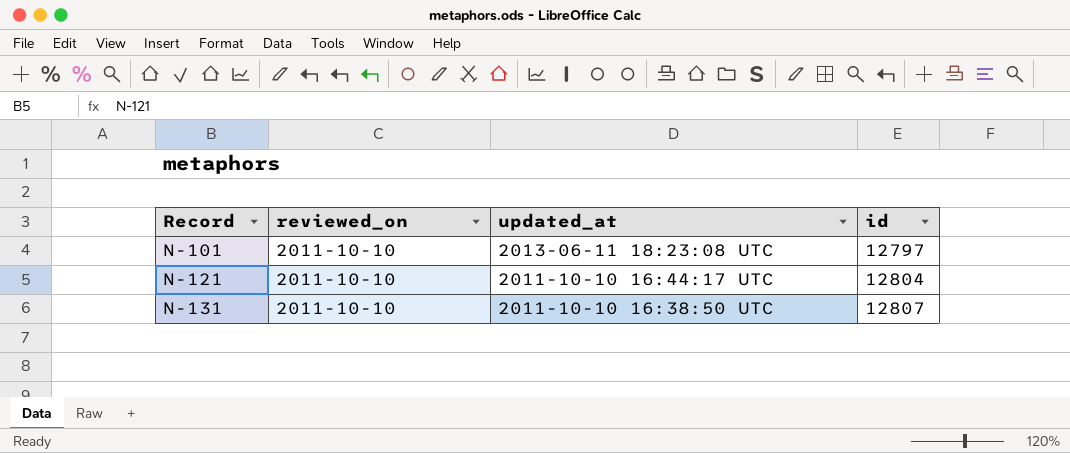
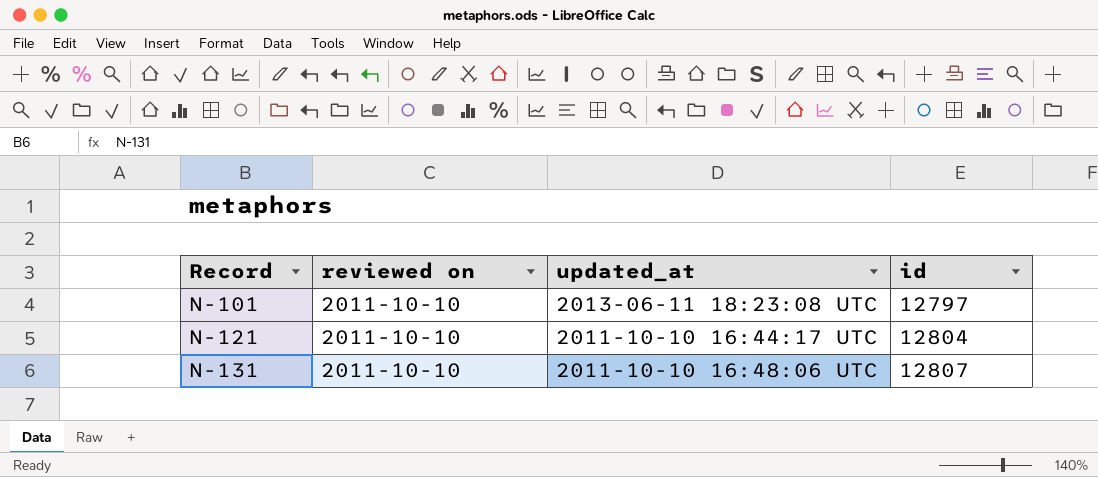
column name: reviewed_on -> reviewed on
N-131 | updated_at: 2011-10-10 16:38:50 UTC -> 2011-10-10 16:48:06 UTC

